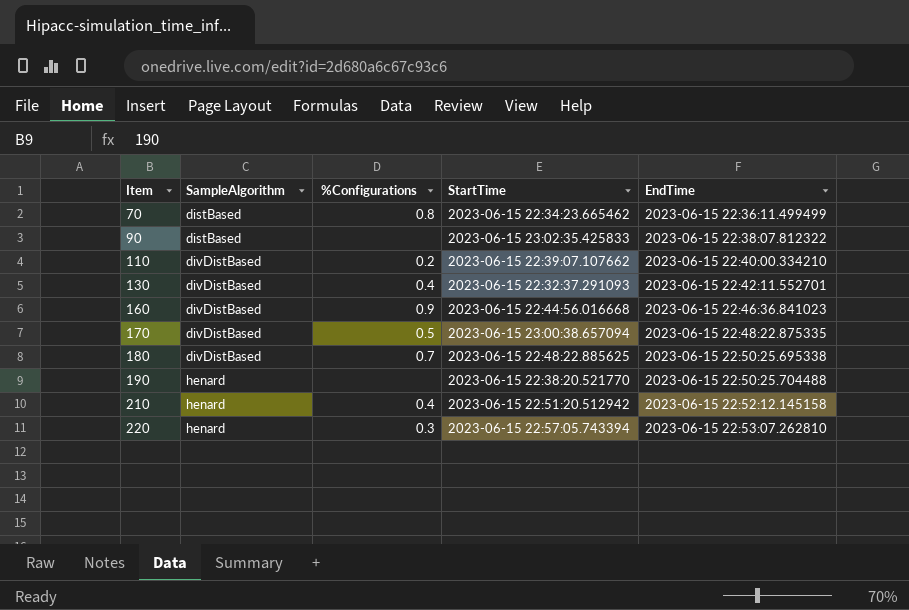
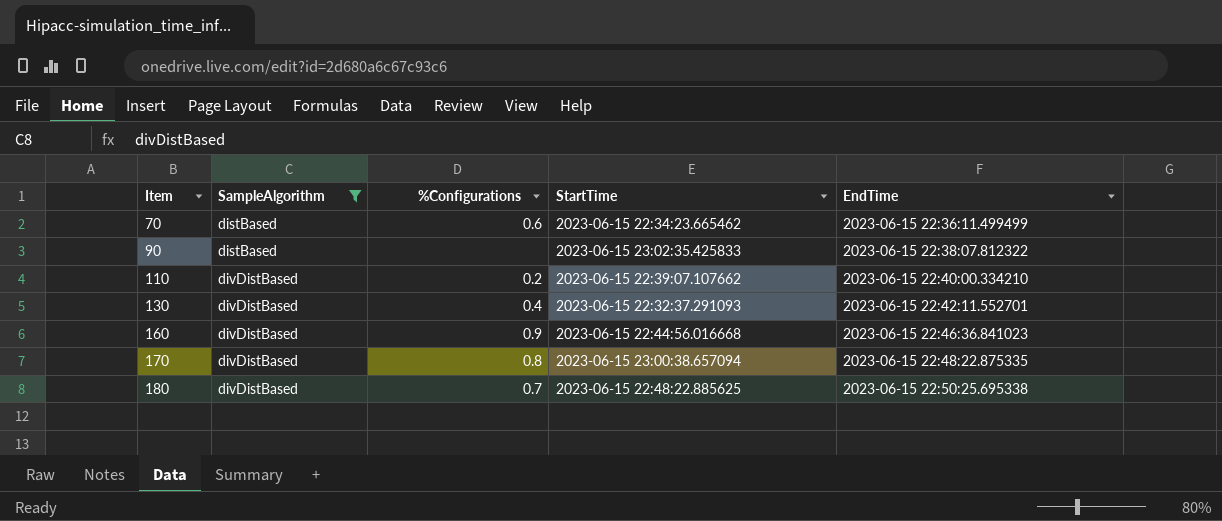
filter: none -> SampleAlgorithm != henard
70 | %Configurations: 0.8 -> 0.6
170 | %Configurations: 0.5 -> 0.8

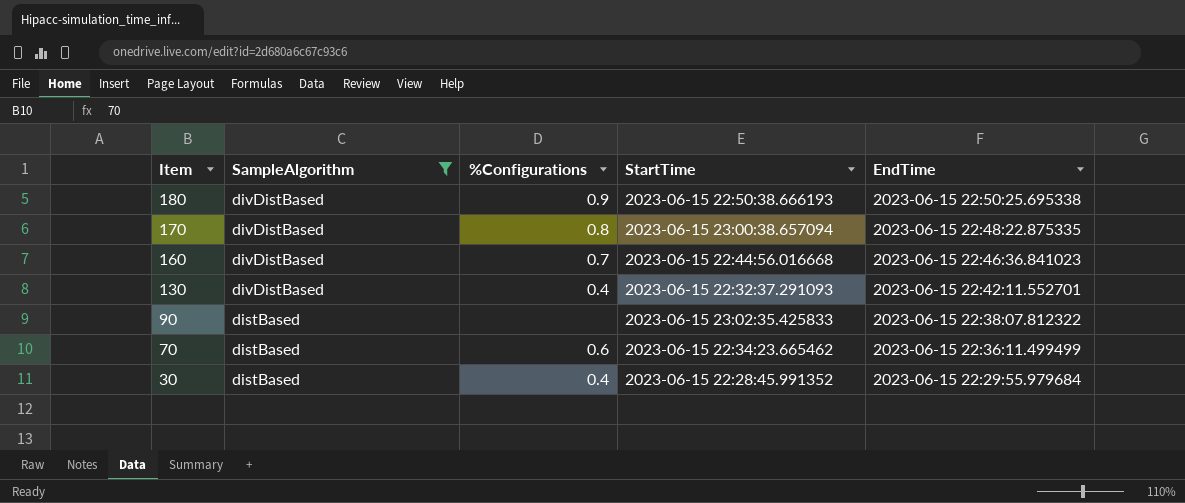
row order: Item ascending -> Item descending
row 110: divDistBased | 0.2 | 2023-06-15 22:39:07.107662 | 2023-06-15 22:40:00.334210 -> none
180 | %Configurations: 0.7 -> 0.9
180 | StartTime: 2023-06-15 22:48:22.885625 -> 2023-06-15 22:50:38.666193
160 | %Configurations: 0.9 -> 0.7
row 30: none -> distBased | 0.4 | 2023-06-15 22:28:45.991352 | 2023-06-15 22:29:55.979684

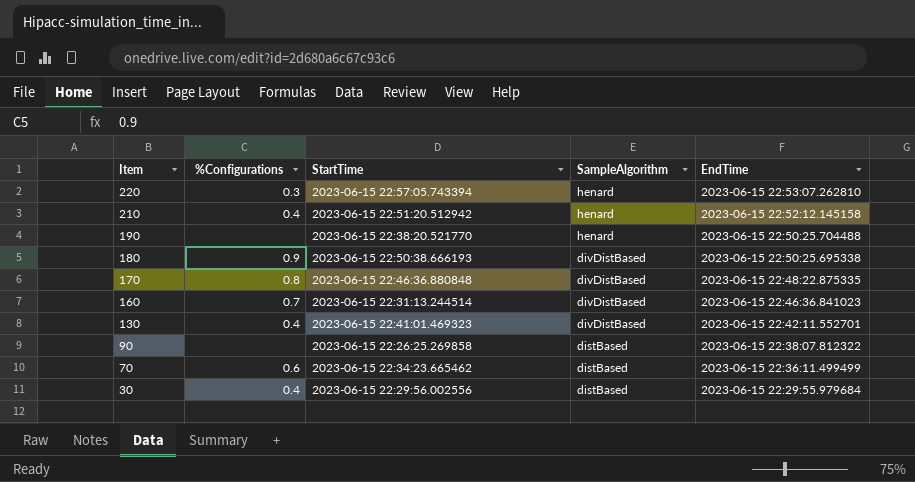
filter: SampleAlgorithm != henard -> none
column SampleAlgorithm | position: 2 -> 4
170 | StartTime: 2023-06-15 23:00:38.657094 -> 2023-06-15 22:46:36.880848
160 | StartTime: 2023-06-15 22:44:56.016668 -> 2023-06-15 22:31:13.244514
130 | StartTime: 2023-06-15 22:32:37.291093 -> 2023-06-15 22:41:01.469323
90 | StartTime: 2023-06-15 23:02:35.425833 -> 2023-06-15 22:26:25.269858
30 | StartTime: 2023-06-15 22:28:45.991352 -> 2023-06-15 22:29:56.002556

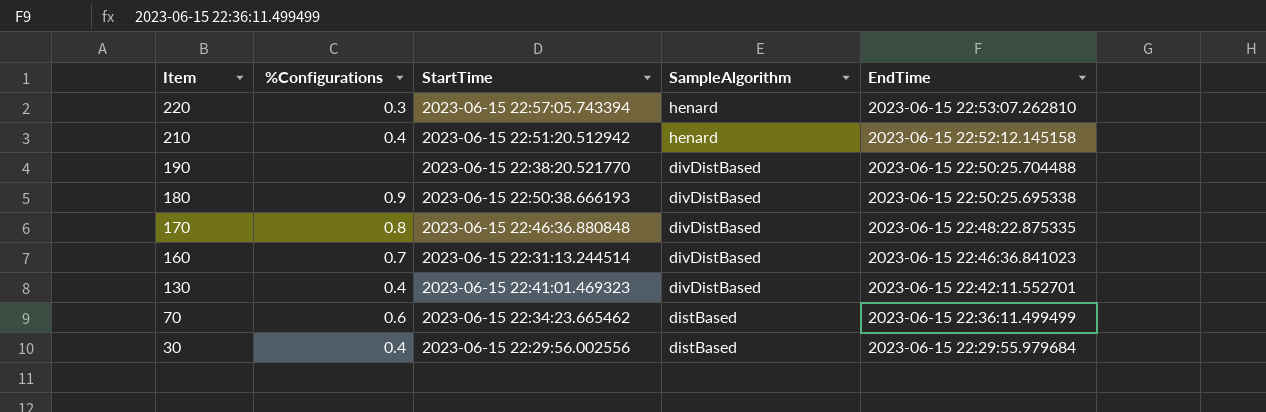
row 90: none | 2023-06-15 22:26:25.269858 | distBased | 2023-06-15 22:38:07.812322 -> none
190 | SampleAlgorithm: henard -> divDistBased

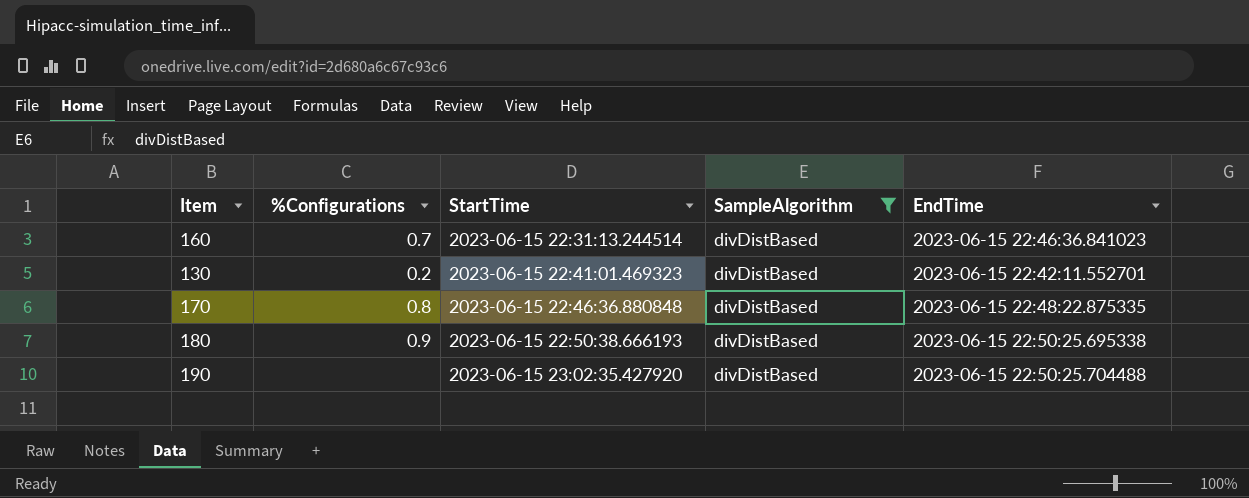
filter: none -> SampleAlgorithm = divDistBased
row order: Item descending -> StartTime ascending
130 | %Configurations: 0.4 -> 0.2
190 | StartTime: 2023-06-15 22:38:20.521770 -> 2023-06-15 23:02:35.427920

